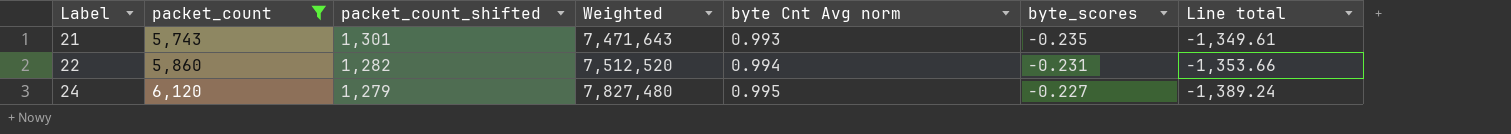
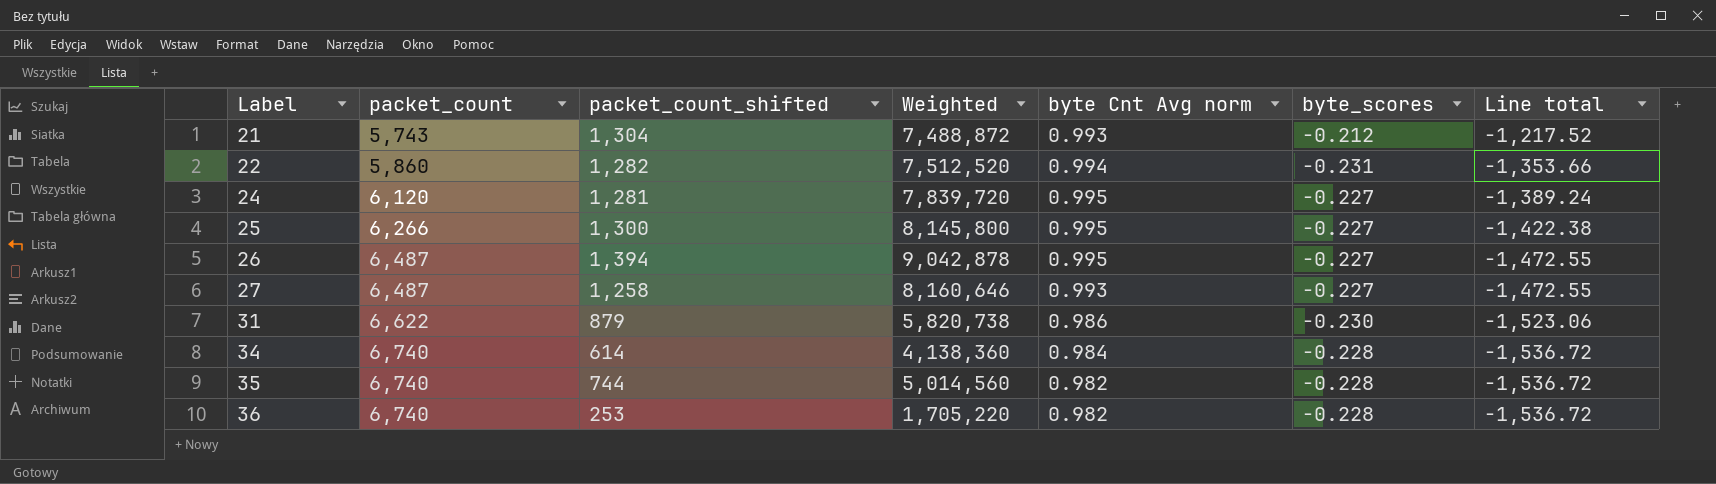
filter: packet_count <= 6,120 -> none
21 | packet_count_shifted: 1,301 -> 1,304
21 | Weighted: 7,471,643 -> 7,488,872
21 | byte_scores: -0.235 -> -0.212
21 | Line total: -1,349.61 -> -1,217.52
24 | packet_count_shifted: 1,279 -> 1,281
24 | Weighted: 7,827,480 -> 7,839,720

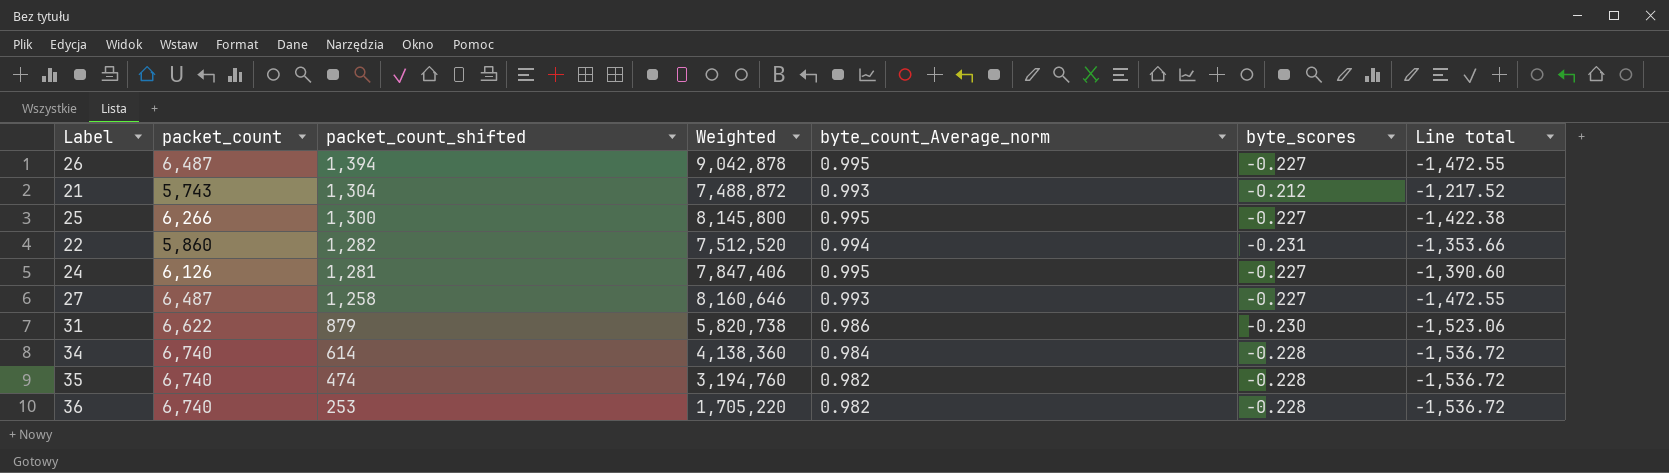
row order: Label ascending -> packet_count_shifted descending
column name: byte Cnt Avg norm -> byte_count_Average_norm
24 | packet_count: 6,120 -> 6,126
24 | Weighted: 7,839,720 -> 7,847,406
24 | Line total: -1,389.24 -> -1,390.60
35 | packet_count_shifted: 744 -> 474
35 | Weighted: 5,014,560 -> 3,194,760

